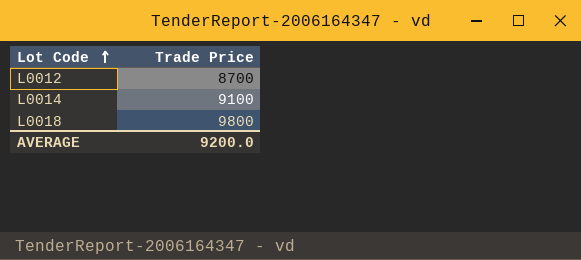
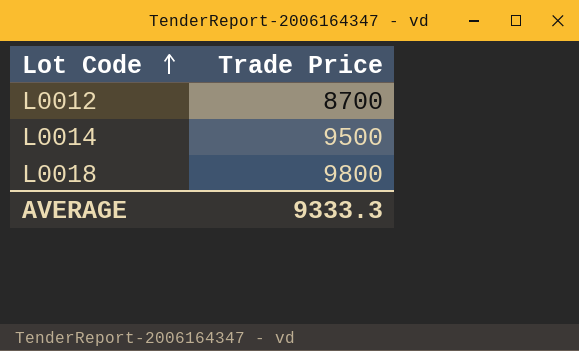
L0014 | Trade Price: 9100 -> 9500
AVERAGE | Trade Price: 9200.0 -> 9333.3

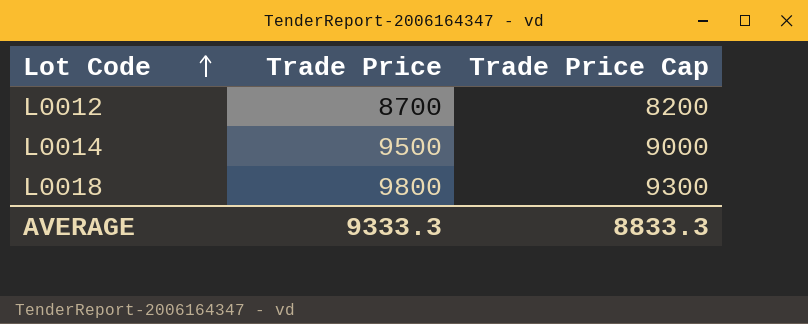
column Trade Price Cap | formula: none -> [Trade Price] - 500

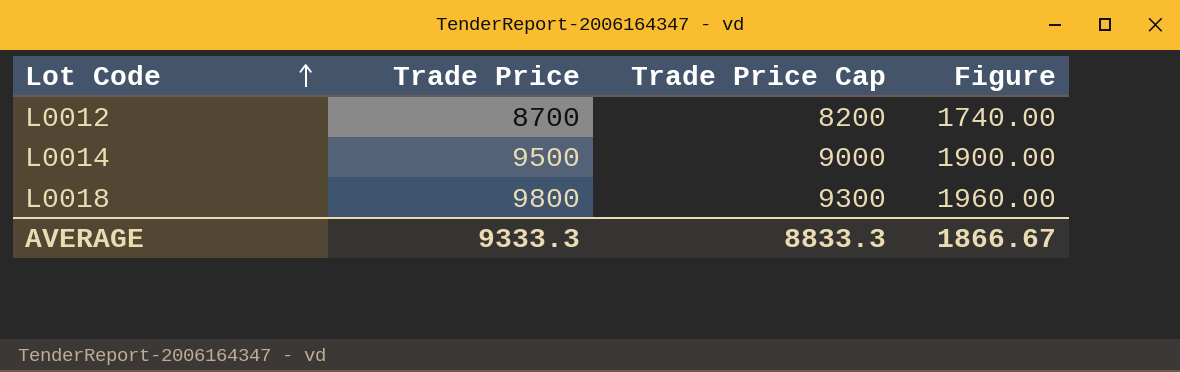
column Figure | formula: none -> [Trade Price] * 0.2

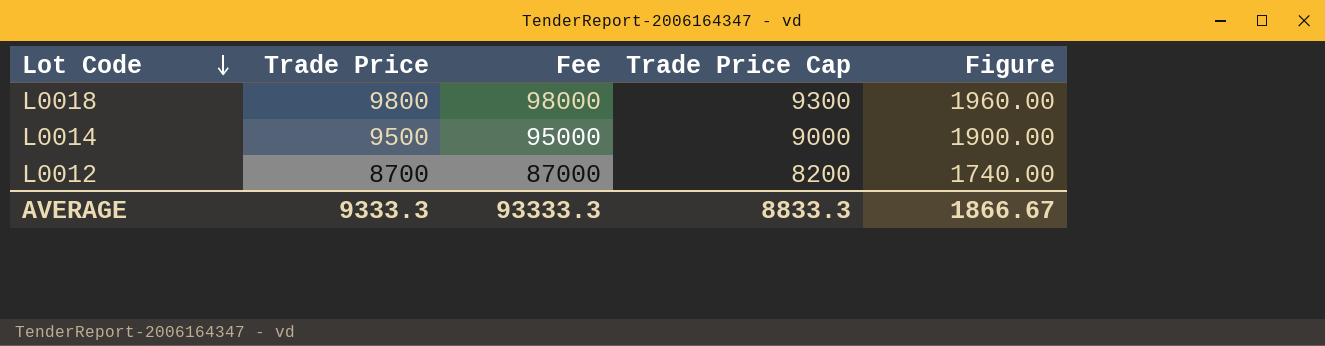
row order: Lot Code ascending -> Lot Code descending
column Fee | formula: none -> [Trade Price] * 10

